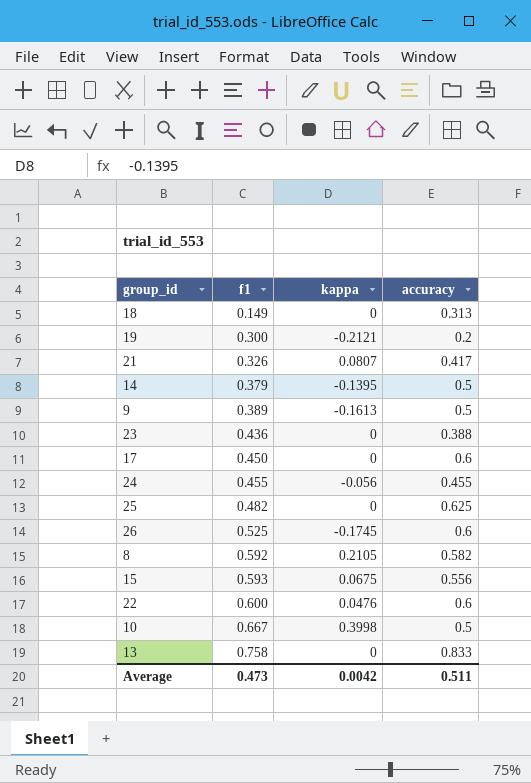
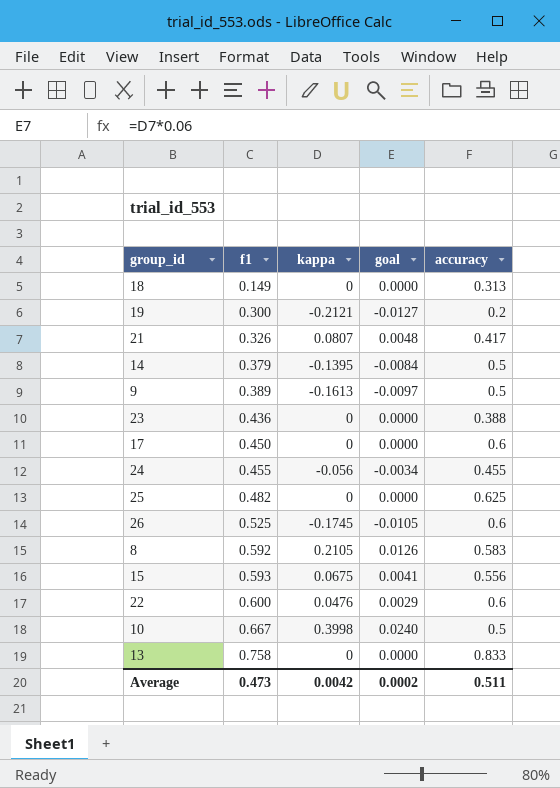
column goal | formula: none -> [kappa] * 0.06
8 | accuracy: 0.582 -> 0.583

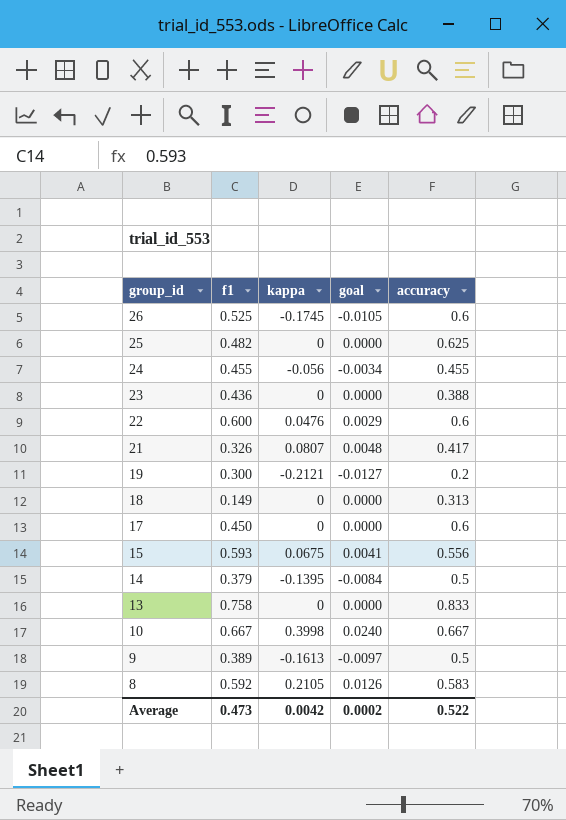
row order: f1 ascending -> group_id descending
10 | accuracy: 0.5 -> 0.667
Average | accuracy: 0.511 -> 0.522

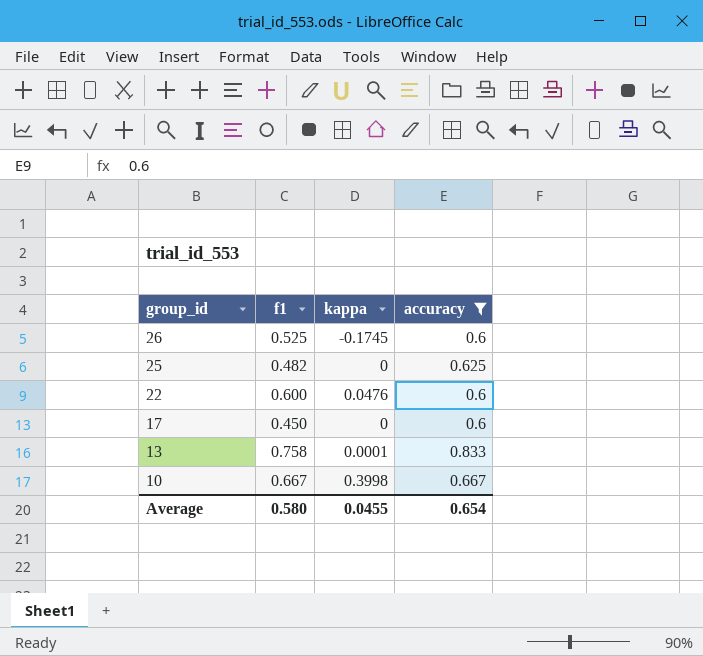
filter: none -> accuracy >= 0.6
column goal | formula: [kappa] * 0.06 -> none
13 | kappa: 0 -> 0.0001
Average | f1: 0.473 -> 0.580
Average | kappa: 0.0042 -> 0.0455
Average | accuracy: 0.522 -> 0.654

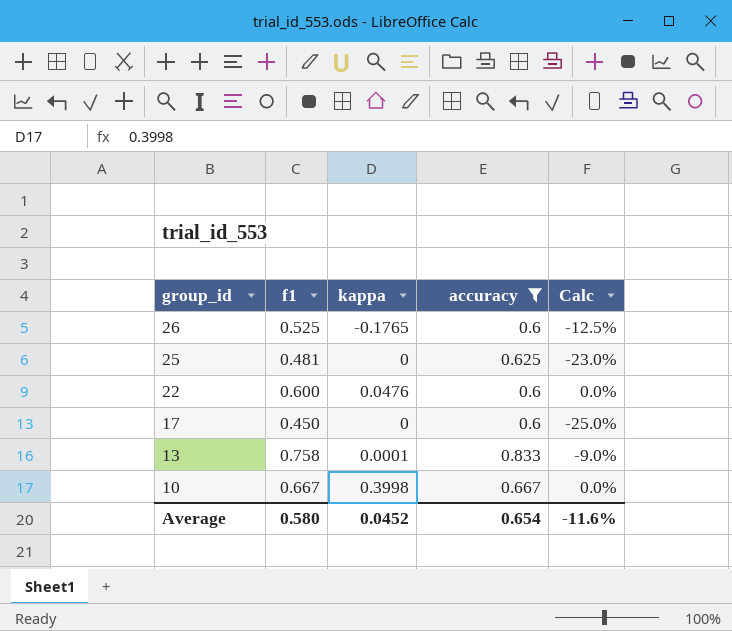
column Calc | formula: none -> ([f1] - [accuracy]) / [accuracy]
26 | kappa: -0.1745 -> -0.1765
25 | f1: 0.482 -> 0.481
Average | kappa: 0.0455 -> 0.0452

